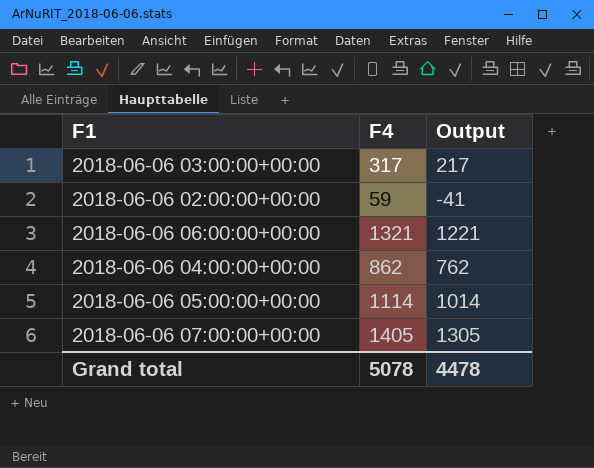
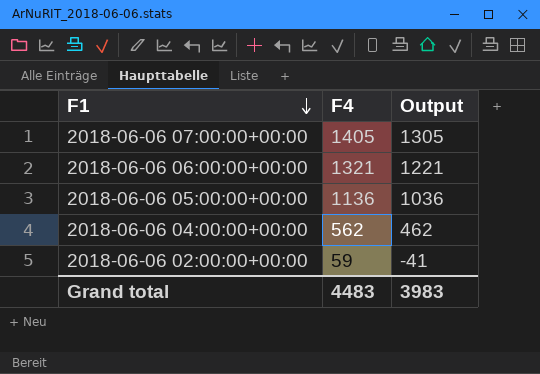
row order: none -> F1 descending
row 2018-06-06 03:00:00+00:00: 317 | 217 -> none
2018-06-06 05:00:00+00:00 | F4: 1114 -> 1136
2018-06-06 05:00:00+00:00 | Output: 1014 -> 1036
2018-06-06 04:00:00+00:00 | F4: 862 -> 562
2018-06-06 04:00:00+00:00 | Output: 762 -> 462
Grand total | F4: 5078 -> 4483
Grand total | Output: 4478 -> 3983

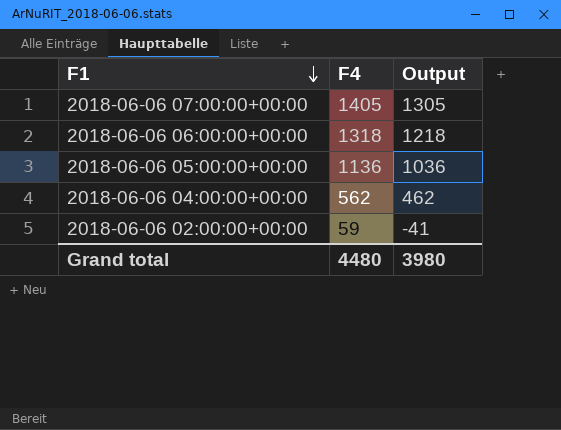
2018-06-06 06:00:00+00:00 | F4: 1321 -> 1318
2018-06-06 06:00:00+00:00 | Output: 1221 -> 1218
Grand total | F4: 4483 -> 4480
Grand total | Output: 3983 -> 3980

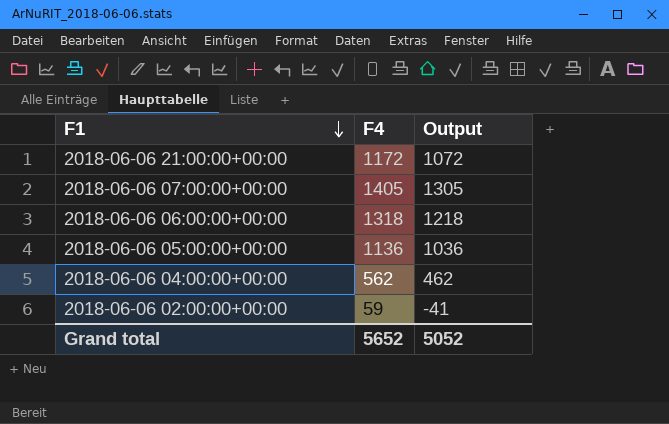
row 2018-06-06 21:00:00+00:00: none -> 1172 | 1072
Grand total | F4: 4480 -> 5652
Grand total | Output: 3980 -> 5052

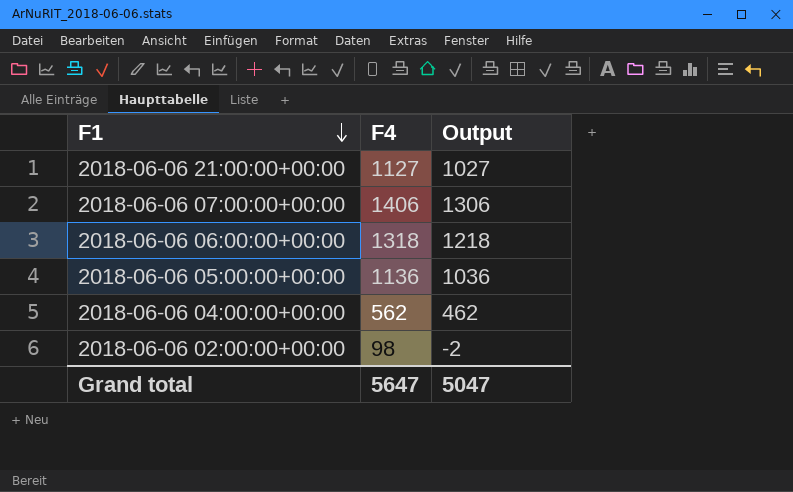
2018-06-06 21:00:00+00:00 | F4: 1172 -> 1127
2018-06-06 21:00:00+00:00 | Output: 1072 -> 1027
2018-06-06 07:00:00+00:00 | F4: 1405 -> 1406
2018-06-06 07:00:00+00:00 | Output: 1305 -> 1306
2018-06-06 02:00:00+00:00 | F4: 59 -> 98
2018-06-06 02:00:00+00:00 | Output: -41 -> -2
Grand total | F4: 5652 -> 5647
Grand total | Output: 5052 -> 5047

